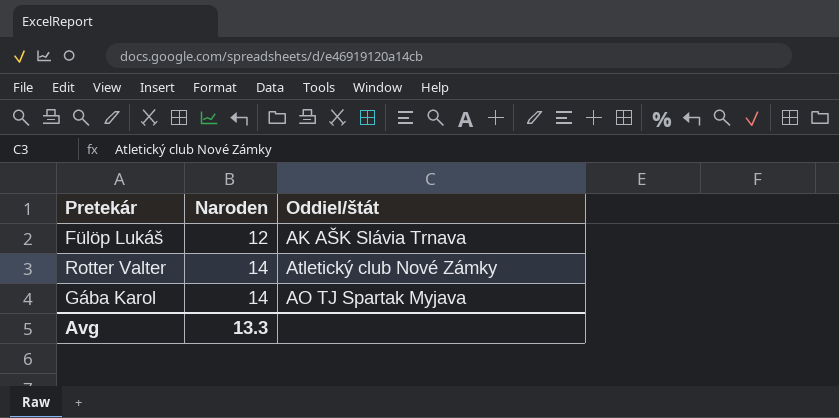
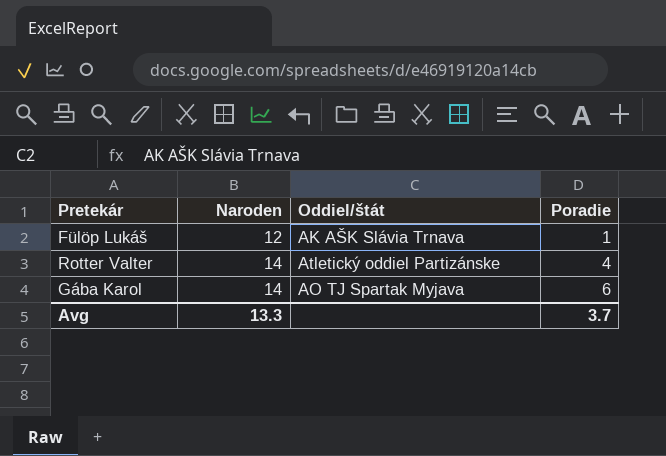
column Poradie | position: none -> 4
Rotter Valter | Oddiel/štát: Atletický club Nové Zámky -> Atletický oddiel Partizánske

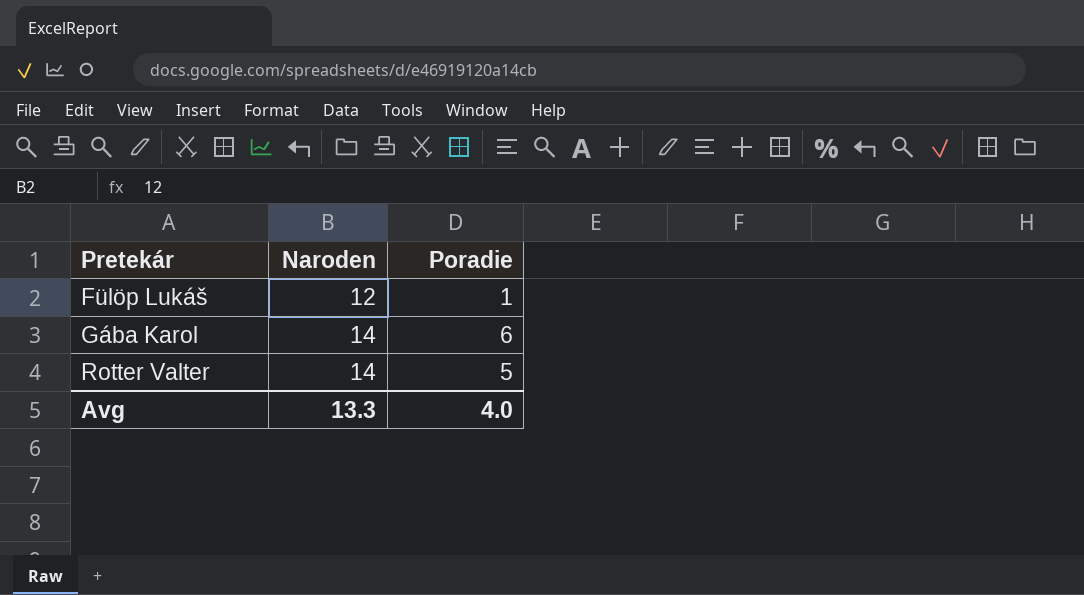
row order: Naroden ascending -> Pretekár ascending
column Oddiel/štát | position: 3 -> none
Rotter Valter | Poradie: 4 -> 5
Avg | Poradie: 3.7 -> 4.0

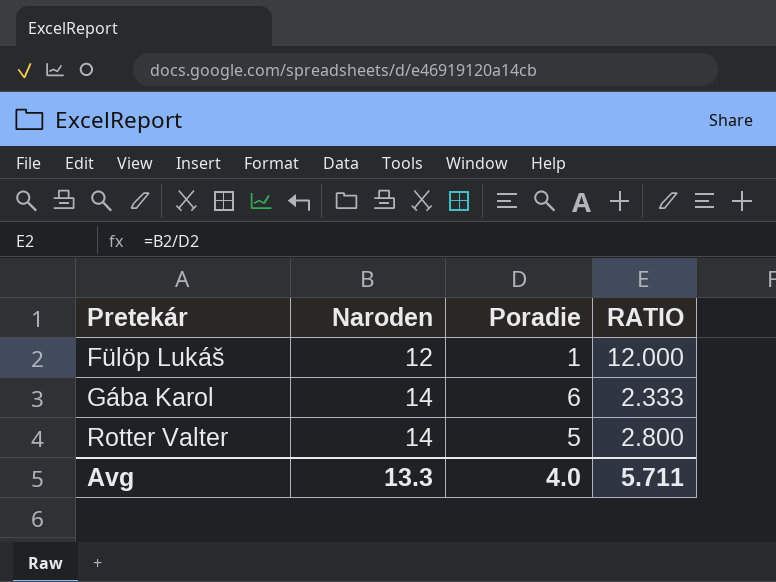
column RATIO | formula: none -> [Naroden] / [Poradie]

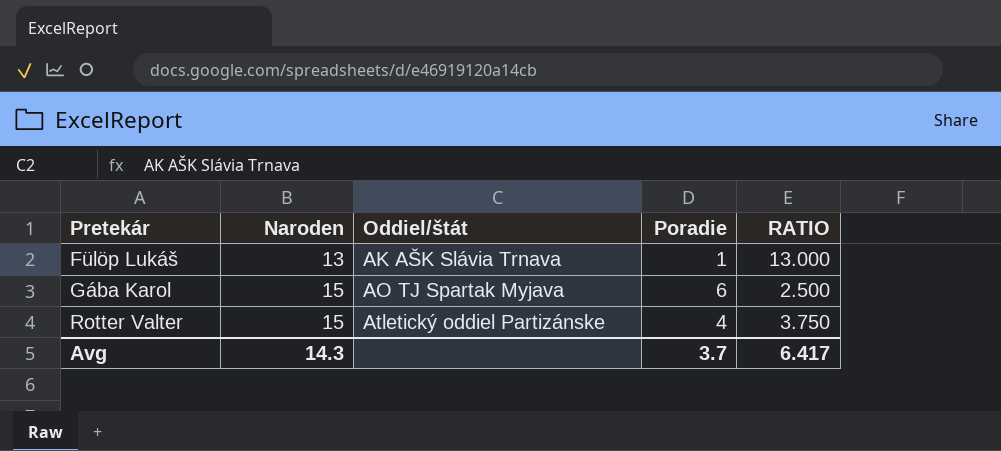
column Oddiel/štát | position: none -> 3
Fülöp Lukáš | Naroden: 12 -> 13
Fülöp Lukáš | RATIO: 12.000 -> 13.000
Gába Karol | Naroden: 14 -> 15
Gába Karol | RATIO: 2.333 -> 2.500
Rotter Valter | Naroden: 14 -> 15
Rotter Valter | Poradie: 5 -> 4
Rotter Valter | RATIO: 2.800 -> 3.750
Avg | Naroden: 13.3 -> 14.3
Avg | Poradie: 4.0 -> 3.7
Avg | RATIO: 5.711 -> 6.417

